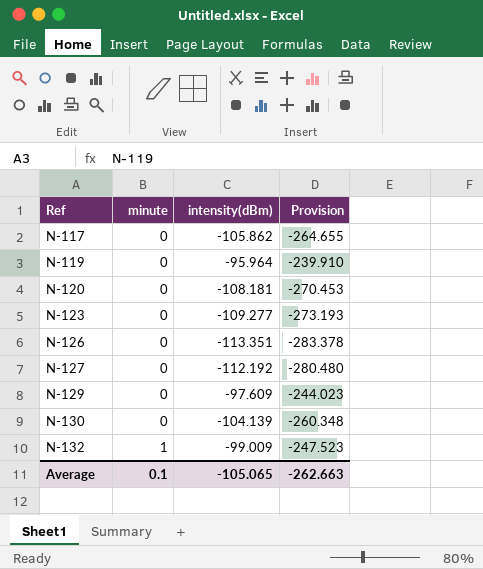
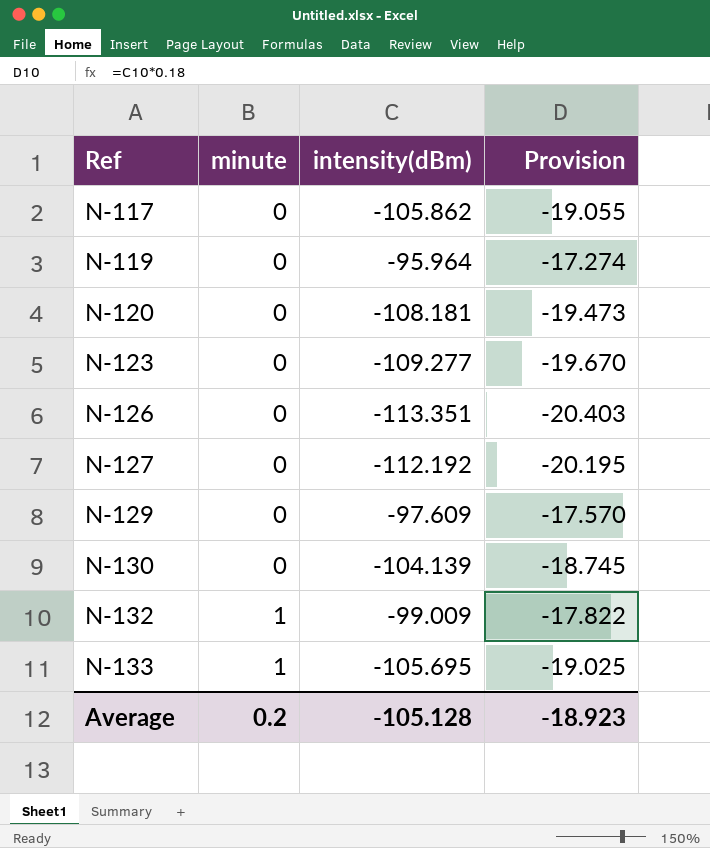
column Provision | formula: [intensity(dBm)] * 2.5 -> [intensity(dBm)] * 0.18
row N-133: none -> 1 | -105.695 | -19.025
Average | minute: 0.1 -> 0.2
Average | intensity(dBm): -105.065 -> -105.128
Average | Provision: -262.663 -> -18.923

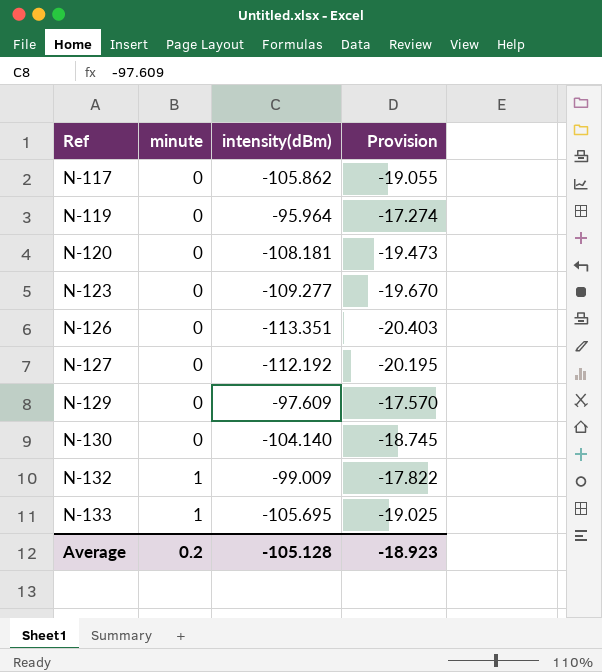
N-130 | intensity(dBm): -104.139 -> -104.140

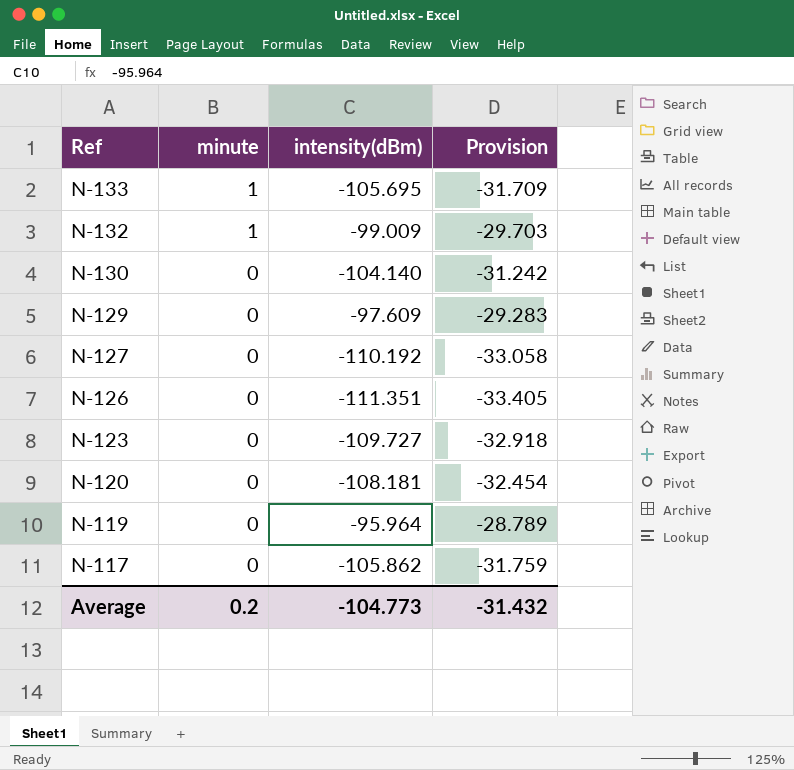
row order: Ref ascending -> Ref descending
column Provision | formula: [intensity(dBm)] * 0.18 -> [intensity(dBm)] * 0.3
N-127 | intensity(dBm): -112.192 -> -110.192
N-126 | intensity(dBm): -113.351 -> -111.351
N-123 | intensity(dBm): -109.277 -> -109.727
Average | intensity(dBm): -105.128 -> -104.773
Average | Provision: -18.923 -> -31.432

